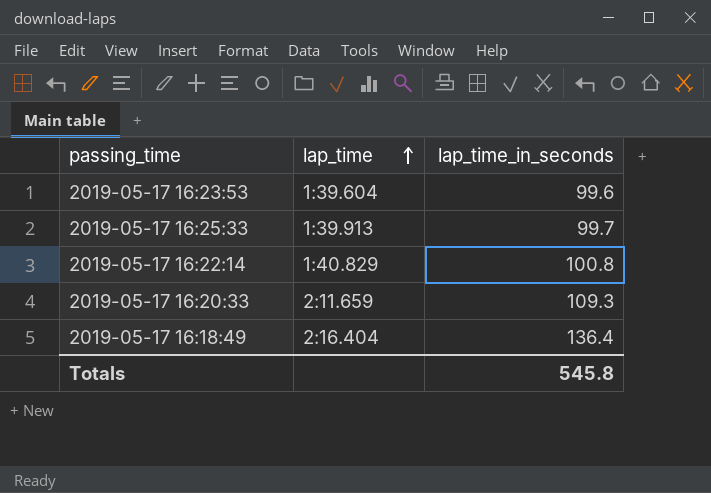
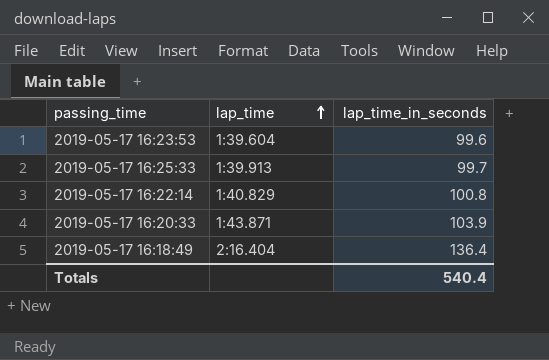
2019-05-17 16:20:33 | lap_time: 2:11.659 -> 1:43.871
2019-05-17 16:20:33 | lap_time_in_seconds: 109.3 -> 103.9
Totals | lap_time_in_seconds: 545.8 -> 540.4

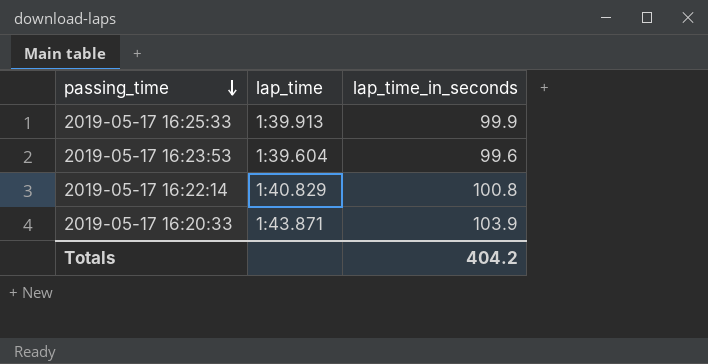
row order: lap_time ascending -> passing_time descending
row 2019-05-17 16:18:49: 2:16.404 | 136.4 -> none
2019-05-17 16:25:33 | lap_time_in_seconds: 99.7 -> 99.9
Totals | lap_time_in_seconds: 540.4 -> 404.2

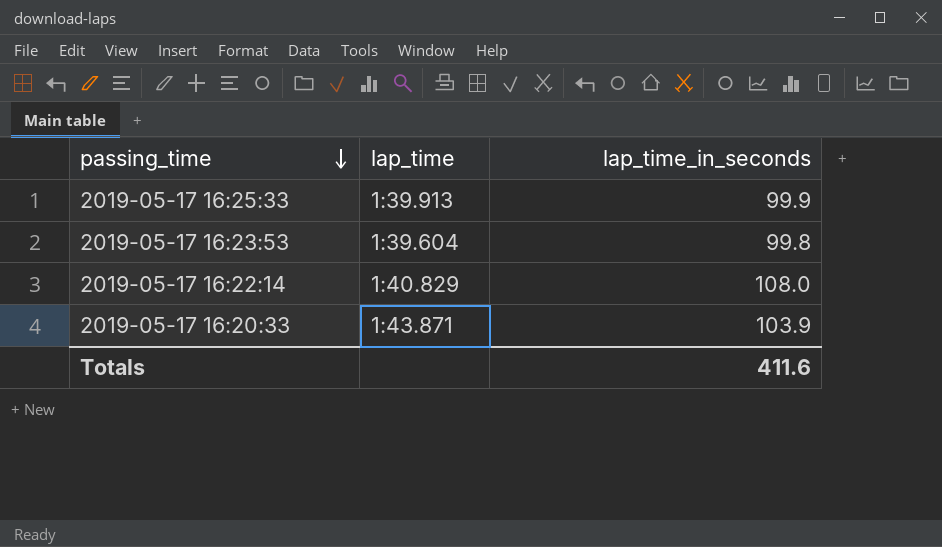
2019-05-17 16:23:53 | lap_time_in_seconds: 99.6 -> 99.8
2019-05-17 16:22:14 | lap_time_in_seconds: 100.8 -> 108.0
Totals | lap_time_in_seconds: 404.2 -> 411.6

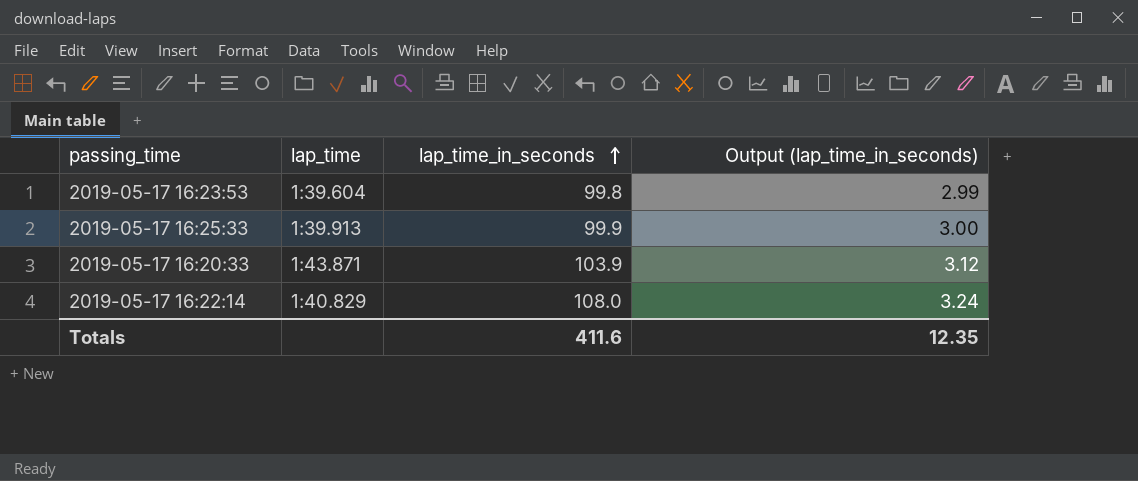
row order: passing_time descending -> lap_time_in_seconds ascending
column Output (lap_time_in_seconds) | formula: none -> [lap_time_in_seconds] * 0.03

